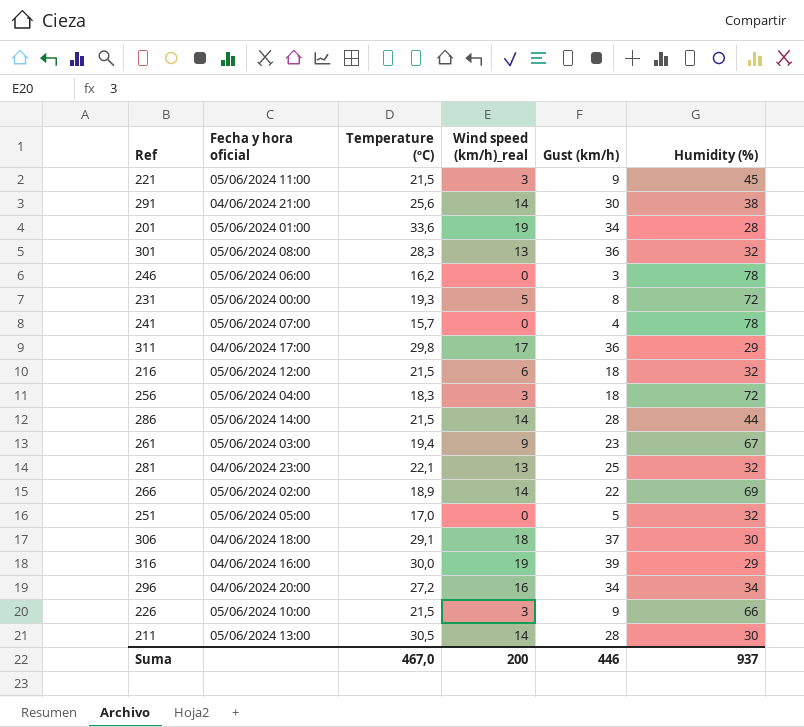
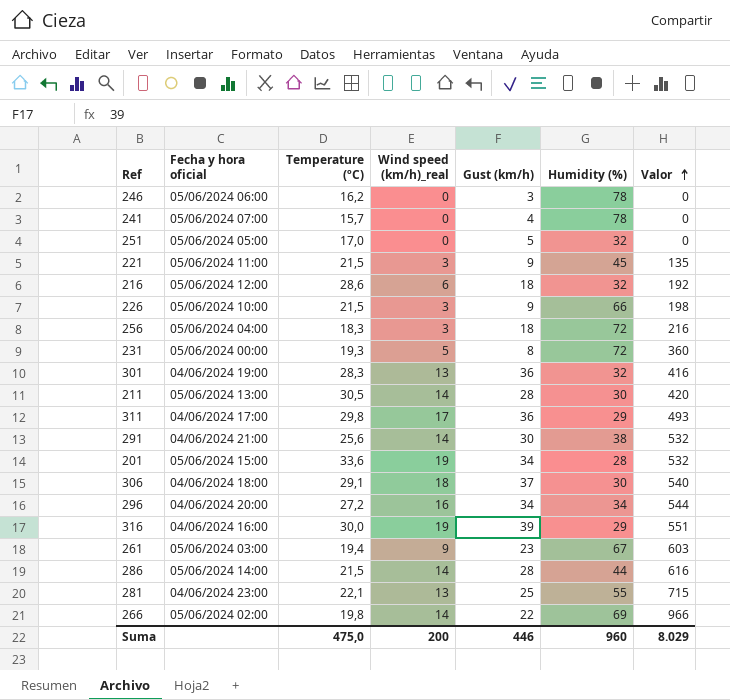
row order: none -> Valor ascending
column Valor | formula: none -> [Wind speed (km/h)_real] * [Humidity (%)]
216 | Temperature (ºC): 21,5 -> 28,6
301 | Fecha y hora oficial: 05/06/2024 08:00 -> 04/06/2024 19:00
201 | Fecha y hora oficial: 05/06/2024 01:00 -> 05/06/2024 15:00
281 | Humidity (%): 32 -> 55
266 | Temperature (ºC): 18,9 -> 19,8
Suma | Temperature (ºC): 467,0 -> 475,0
Suma | Humidity (%): 937 -> 960

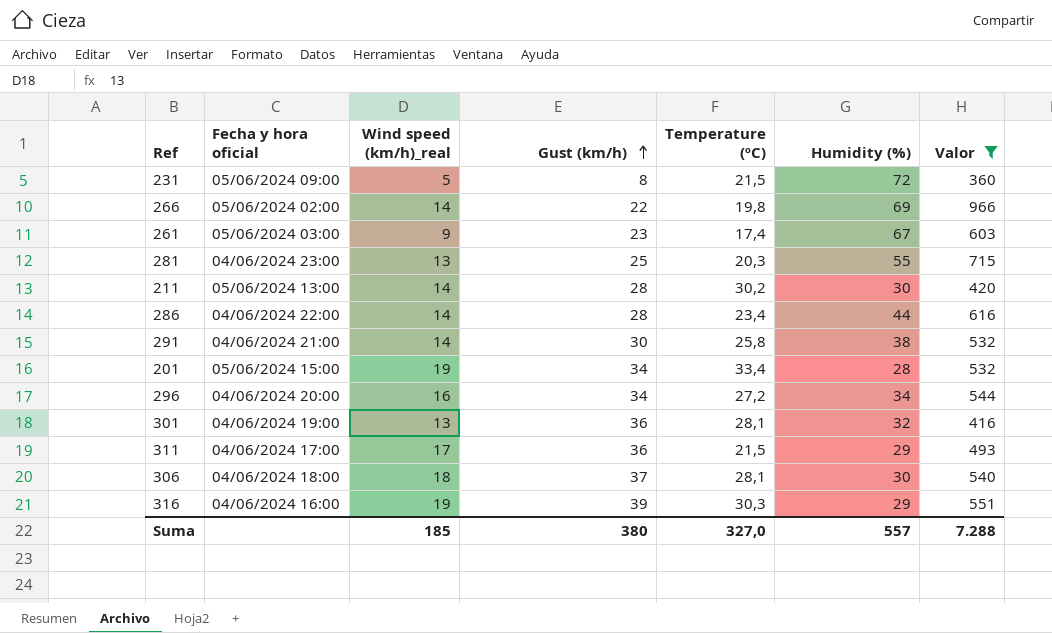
filter: none -> Valor >= 360
row order: Valor ascending -> Gust (km/h) ascending
column Temperature (ºC) | position: 3 -> 5
231 | Fecha y hora oficial: 05/06/2024 00:00 -> 05/06/2024 09:00
231 | Temperature (ºC): 19,3 -> 21,5
261 | Temperature (ºC): 19,4 -> 17,4
281 | Temperature (ºC): 22,1 -> 20,3
211 | Temperature (ºC): 30,5 -> 30,2
286 | Fecha y hora oficial: 05/06/2024 14:00 -> 04/06/2024 22:00
286 | Temperature (ºC): 21,5 -> 23,4
291 | Temperature (ºC): 25,6 -> 25,8
201 | Temperature (ºC): 33,6 -> 33,4
301 | Temperature (ºC): 28,3 -> 28,1
311 | Temperature (ºC): 29,8 -> 21,5
306 | Temperature (ºC): 29,1 -> 28,1
316 | Temperature (ºC): 30,0 -> 30,3
Suma | Wind speed (km/h)_real: 200 -> 185
Suma | Gust (km/h): 446 -> 380
Suma | Temperature (ºC): 475,0 -> 327,0
Suma | Humidity (%): 960 -> 557
Suma | Valor: 8.029 -> 7.288

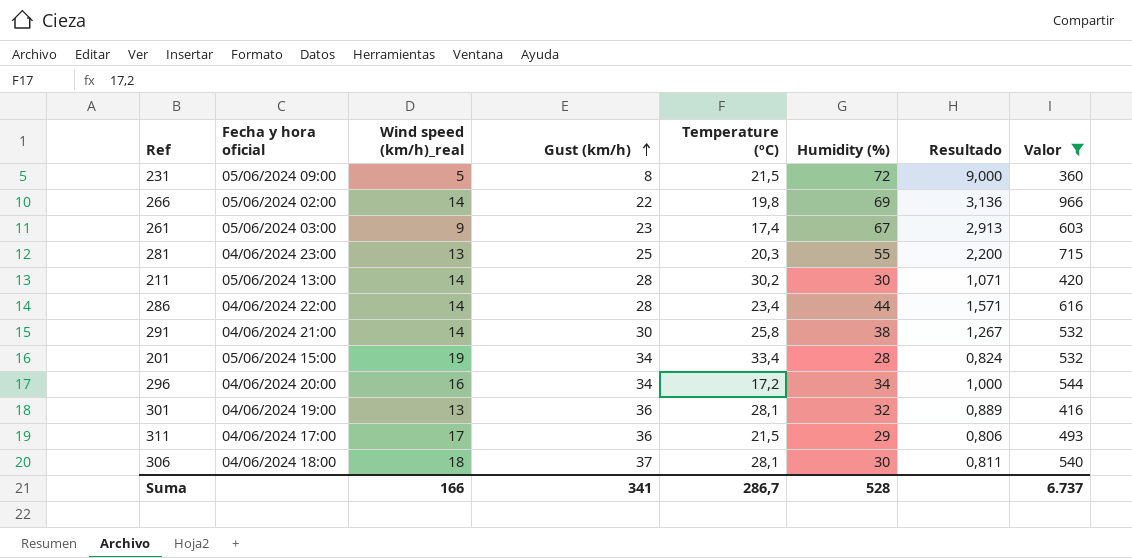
column Resultado | formula: none -> [Humidity (%)] / [Gust (km/h)]
row 316: 04/06/2024 16:00 | 19 | 39 | 30,3 | 29 | 551 -> none
296 | Temperature (ºC): 27,2 -> 17,2
Suma | Wind speed (km/h)_real: 185 -> 166
Suma | Gust (km/h): 380 -> 341
Suma | Temperature (ºC): 327,0 -> 286,7
Suma | Humidity (%): 557 -> 528
Suma | Valor: 7.288 -> 6.737

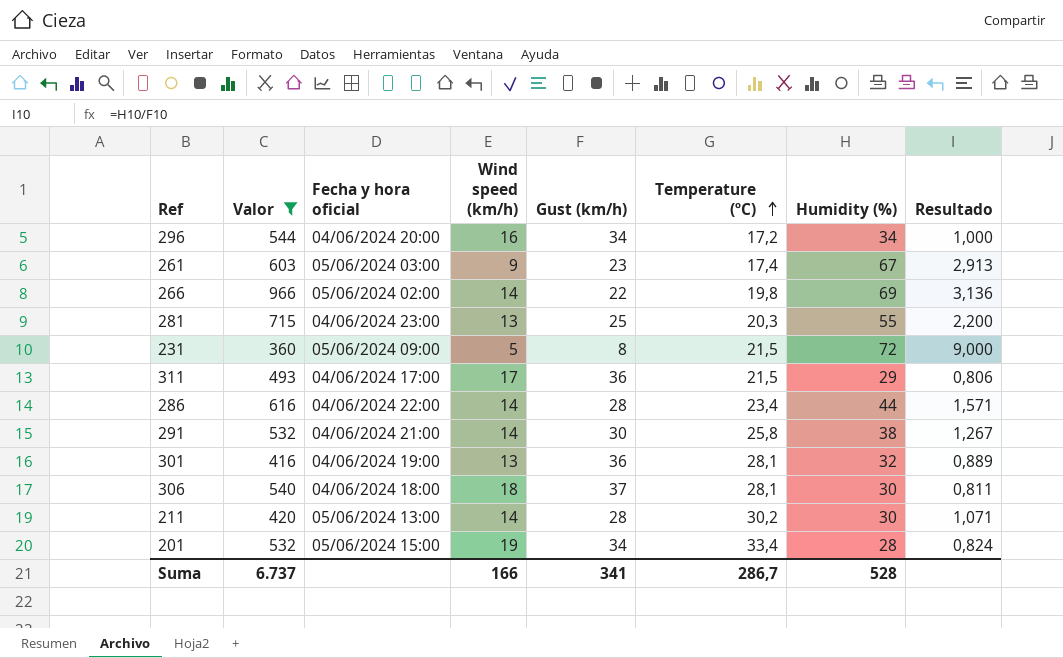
row order: Gust (km/h) ascending -> Temperature (ºC) ascending
column Valor | position: 8 -> 2
column name: Wind speed (km/h)_real -> Wind speed (km/h)

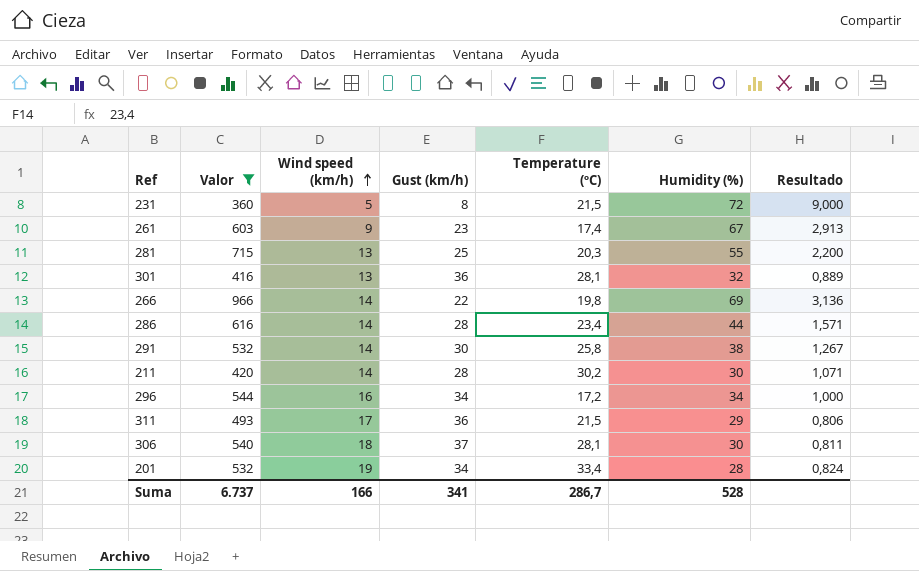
row order: Temperature (ºC) ascending -> Wind speed (km/h) ascending
column Fecha y hora oficial | position: 3 -> none

